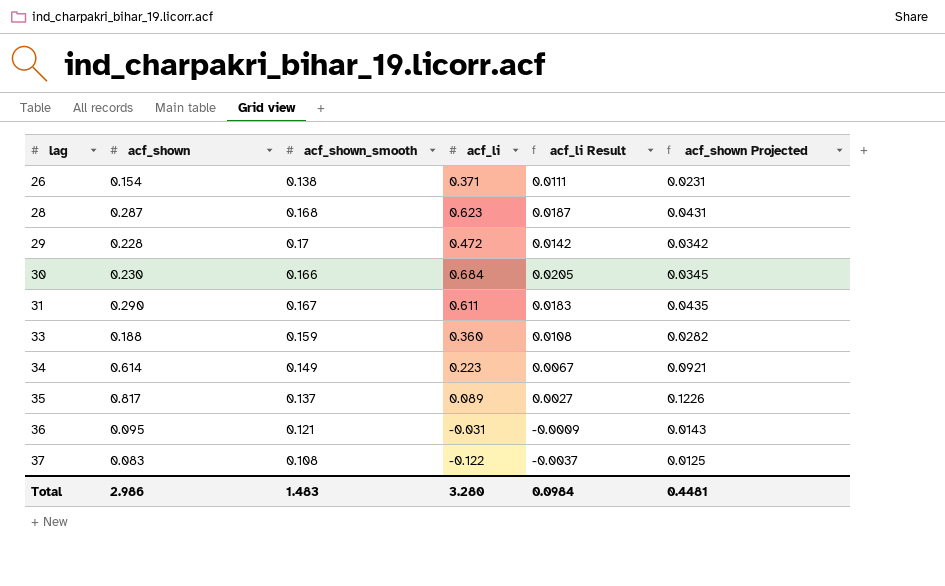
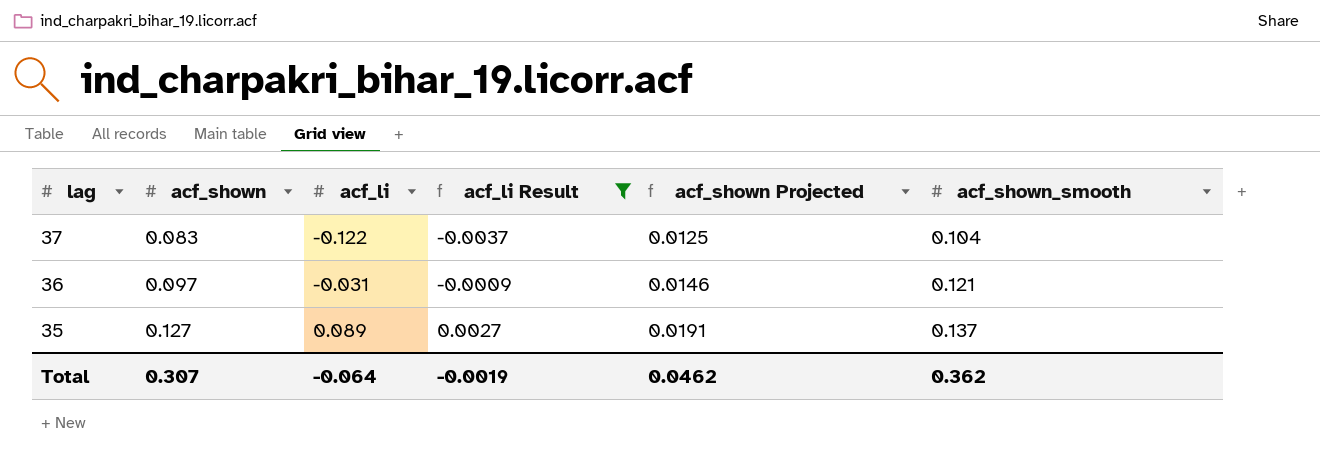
filter: none -> acf_li Result <= 0.0027
row order: lag ascending -> lag descending
column acf_shown_smooth | position: 3 -> 6
37 | acf_shown_smooth: 0.108 -> 0.104
36 | acf_shown: 0.095 -> 0.097
36 | acf_shown Projected: 0.0143 -> 0.0146
35 | acf_shown: 0.817 -> 0.127
35 | acf_shown Projected: 0.1226 -> 0.0191
Total | acf_shown: 2.986 -> 0.307
Total | acf_li: 3.280 -> -0.064
Total | acf_li Result: 0.0984 -> -0.0019
Total | acf_shown Projected: 0.4481 -> 0.0462
Total | acf_shown_smooth: 1.483 -> 0.362

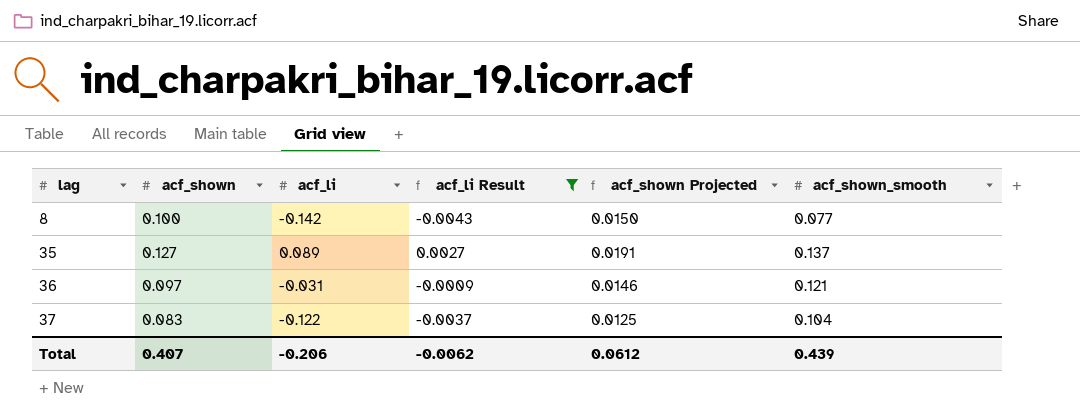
row order: lag descending -> lag ascending
row 8: none -> 0.100 | -0.142 | -0.0043 | 0.0150 | 0.077
Total | acf_shown: 0.307 -> 0.407
Total | acf_li: -0.064 -> -0.206
Total | acf_li Result: -0.0019 -> -0.0062
Total | acf_shown Projected: 0.0462 -> 0.0612
Total | acf_shown_smooth: 0.362 -> 0.439

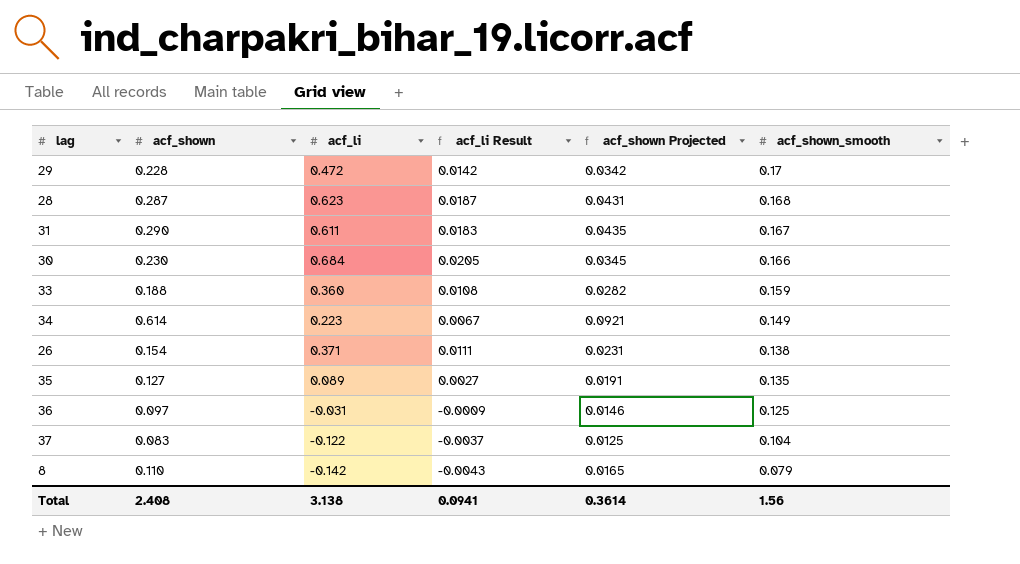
filter: acf_li Result <= 0.0027 -> none
row order: lag ascending -> acf_shown_smooth descending
35 | acf_shown_smooth: 0.137 -> 0.135
36 | acf_shown_smooth: 0.121 -> 0.125
8 | acf_shown: 0.100 -> 0.110
8 | acf_shown Projected: 0.0150 -> 0.0165
8 | acf_shown_smooth: 0.077 -> 0.079
Total | acf_shown: 0.407 -> 2.408
Total | acf_li: -0.206 -> 3.138
Total | acf_li Result: -0.0062 -> 0.0941
Total | acf_shown Projected: 0.0612 -> 0.3614
Total | acf_shown_smooth: 0.439 -> 1.56

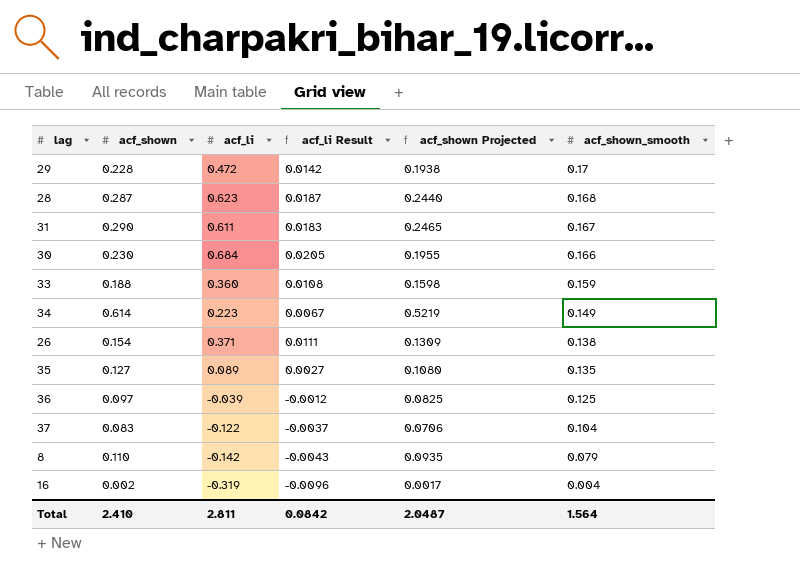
column acf_shown Projected | formula: [acf_shown] * 0.15 -> [acf_shown] * 0.85
36 | acf_li: -0.031 -> -0.039
36 | acf_li Result: -0.0009 -> -0.0012
row 16: none -> 0.002 | -0.319 | -0.0096 | 0.0017 | 0.004
Total | acf_shown: 2.408 -> 2.410
Total | acf_li: 3.138 -> 2.811
Total | acf_li Result: 0.0941 -> 0.0842
Total | acf_shown Projected: 0.3614 -> 2.0487
Total | acf_shown_smooth: 1.56 -> 1.564

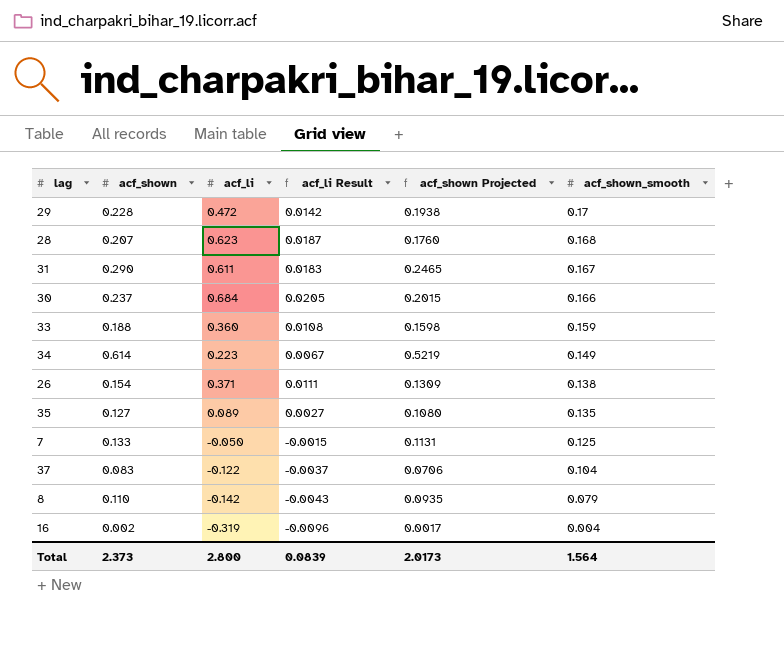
row 36: 0.097 | -0.039 | -0.0012 | 0.0825 | 0.125 -> none
28 | acf_shown: 0.287 -> 0.207
28 | acf_shown Projected: 0.2440 -> 0.1760
30 | acf_shown: 0.230 -> 0.237
30 | acf_shown Projected: 0.1955 -> 0.2015
row 7: none -> 0.133 | -0.050 | -0.0015 | 0.1131 | 0.125
Total | acf_shown: 2.410 -> 2.373
Total | acf_li: 2.811 -> 2.800
Total | acf_li Result: 0.0842 -> 0.0839
Total | acf_shown Projected: 2.0487 -> 2.0173

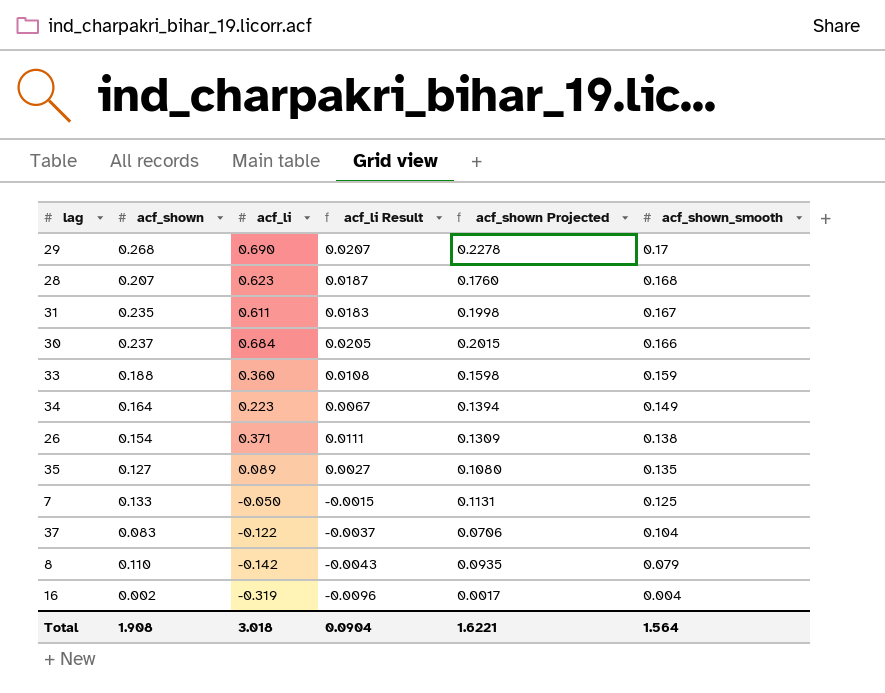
29 | acf_shown: 0.228 -> 0.268
29 | acf_li: 0.472 -> 0.690
29 | acf_li Result: 0.0142 -> 0.0207
29 | acf_shown Projected: 0.1938 -> 0.2278
31 | acf_shown: 0.290 -> 0.235
31 | acf_shown Projected: 0.2465 -> 0.1998
34 | acf_shown: 0.614 -> 0.164
34 | acf_shown Projected: 0.5219 -> 0.1394
Total | acf_shown: 2.373 -> 1.908
Total | acf_li: 2.800 -> 3.018
Total | acf_li Result: 0.0839 -> 0.0904
Total | acf_shown Projected: 2.0173 -> 1.6221

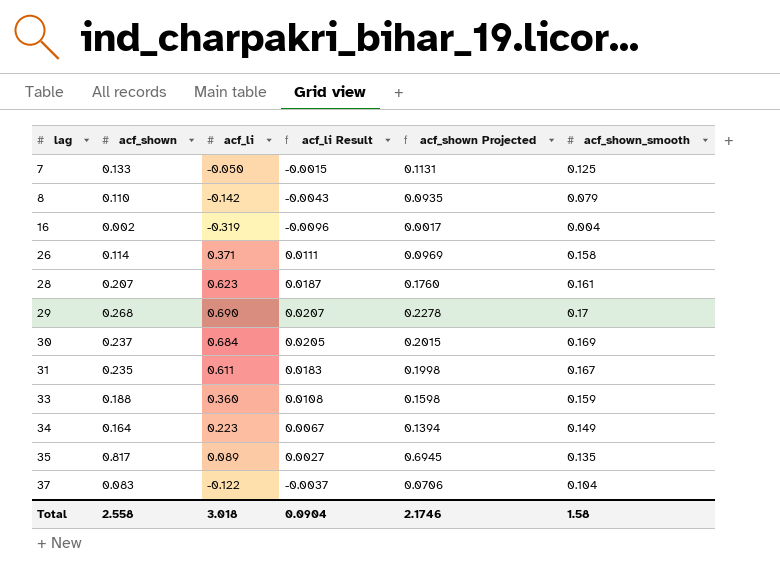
row order: acf_shown_smooth descending -> lag ascending
26 | acf_shown: 0.154 -> 0.114
26 | acf_shown Projected: 0.1309 -> 0.0969
26 | acf_shown_smooth: 0.138 -> 0.158
28 | acf_shown_smooth: 0.168 -> 0.161
30 | acf_shown_smooth: 0.166 -> 0.169
35 | acf_shown: 0.127 -> 0.817
35 | acf_shown Projected: 0.1080 -> 0.6945
Total | acf_shown: 1.908 -> 2.558
Total | acf_shown Projected: 1.6221 -> 2.1746
Total | acf_shown_smooth: 1.564 -> 1.58

